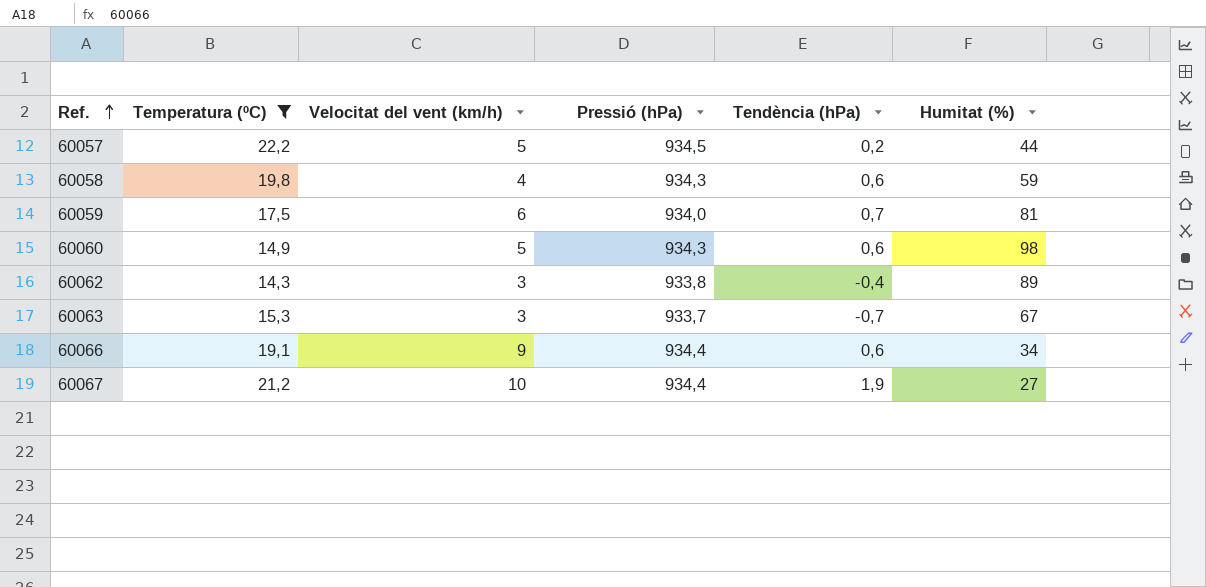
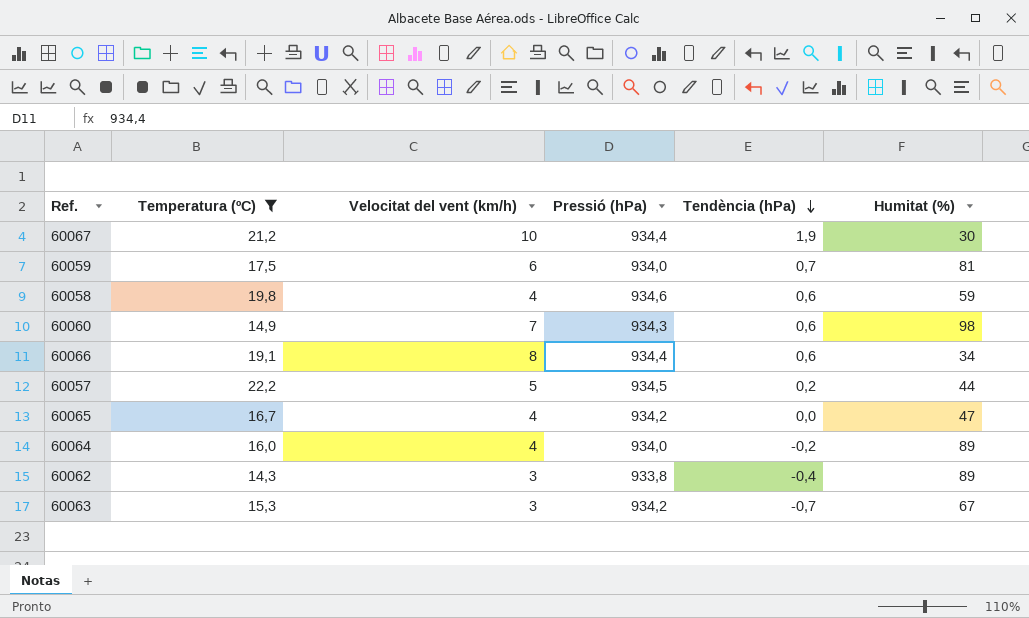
row order: Ref. ascending -> Tendència (hPa) descending
60067 | Humitat (%): 27 -> 30
60058 | Pressió (hPa): 934,3 -> 934,6
60060 | Velocitat del vent (km/h): 5 -> 7
60066 | Velocitat del vent (km/h): 9 -> 8
row 60065: none -> 16,7 | 4 | 934,2 | 0,0 | 47
row 60064: none -> 16,0 | 4 | 934,0 | -0,2 | 89
60063 | Pressió (hPa): 933,7 -> 934,2

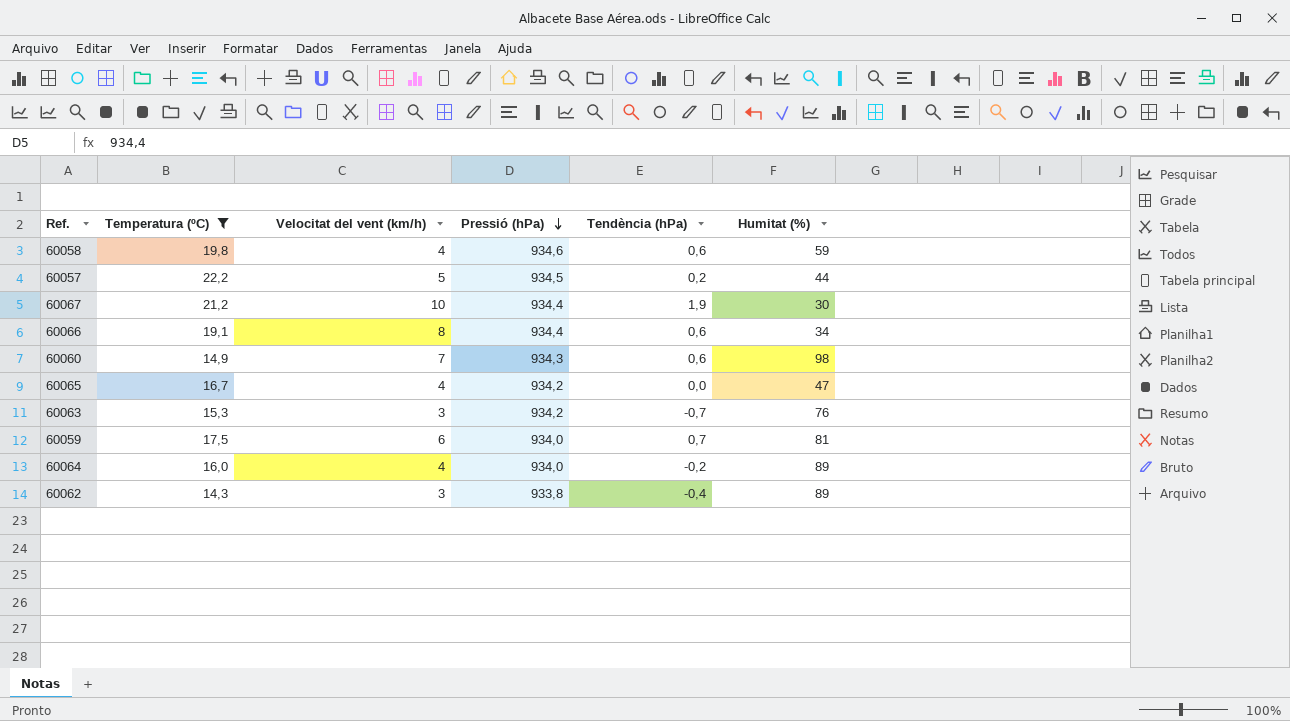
row order: Tendència (hPa) descending -> Pressió (hPa) descending
60063 | Humitat (%): 67 -> 76

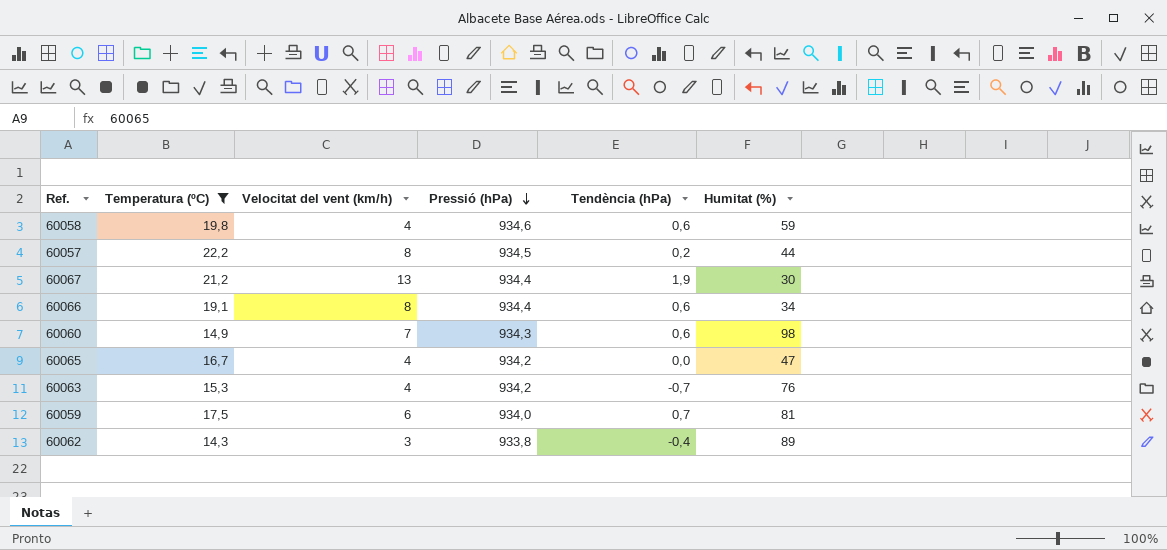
row 60064: 16,0 | 4 | 934,0 | -0,2 | 89 -> none
60057 | Velocitat del vent (km/h): 5 -> 8
60067 | Velocitat del vent (km/h): 10 -> 13
60063 | Velocitat del vent (km/h): 3 -> 4

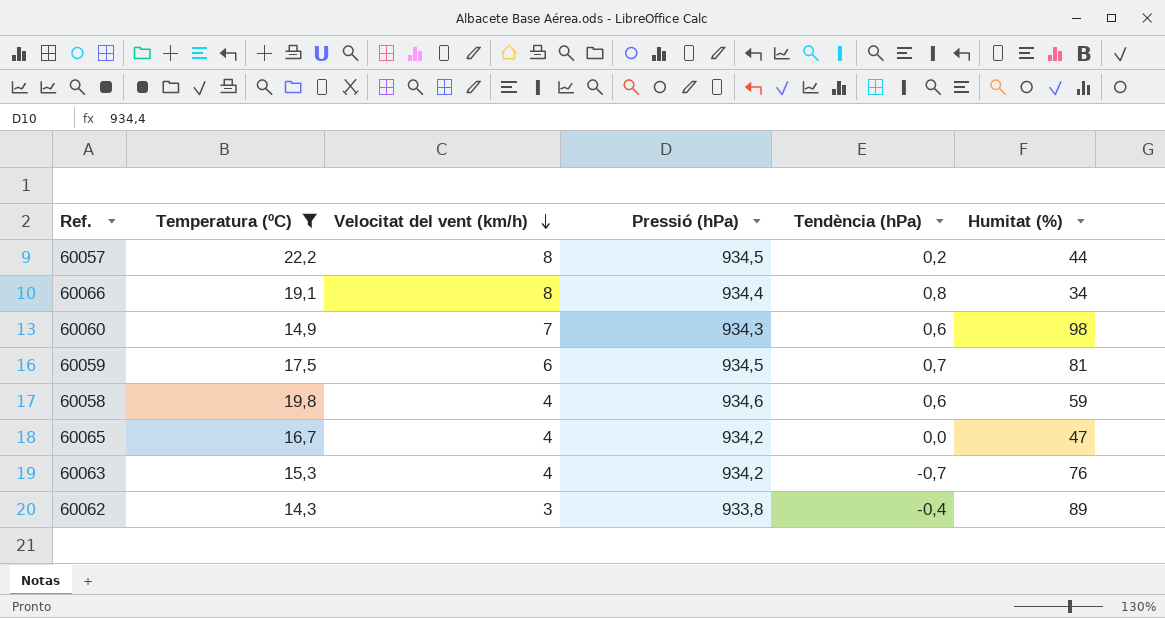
row order: Pressió (hPa) descending -> Velocitat del vent (km/h) descending
row 60067: 21,2 | 13 | 934,4 | 1,9 | 30 -> none
60066 | Tendència (hPa): 0,6 -> 0,8
60059 | Pressió (hPa): 934,0 -> 934,5

